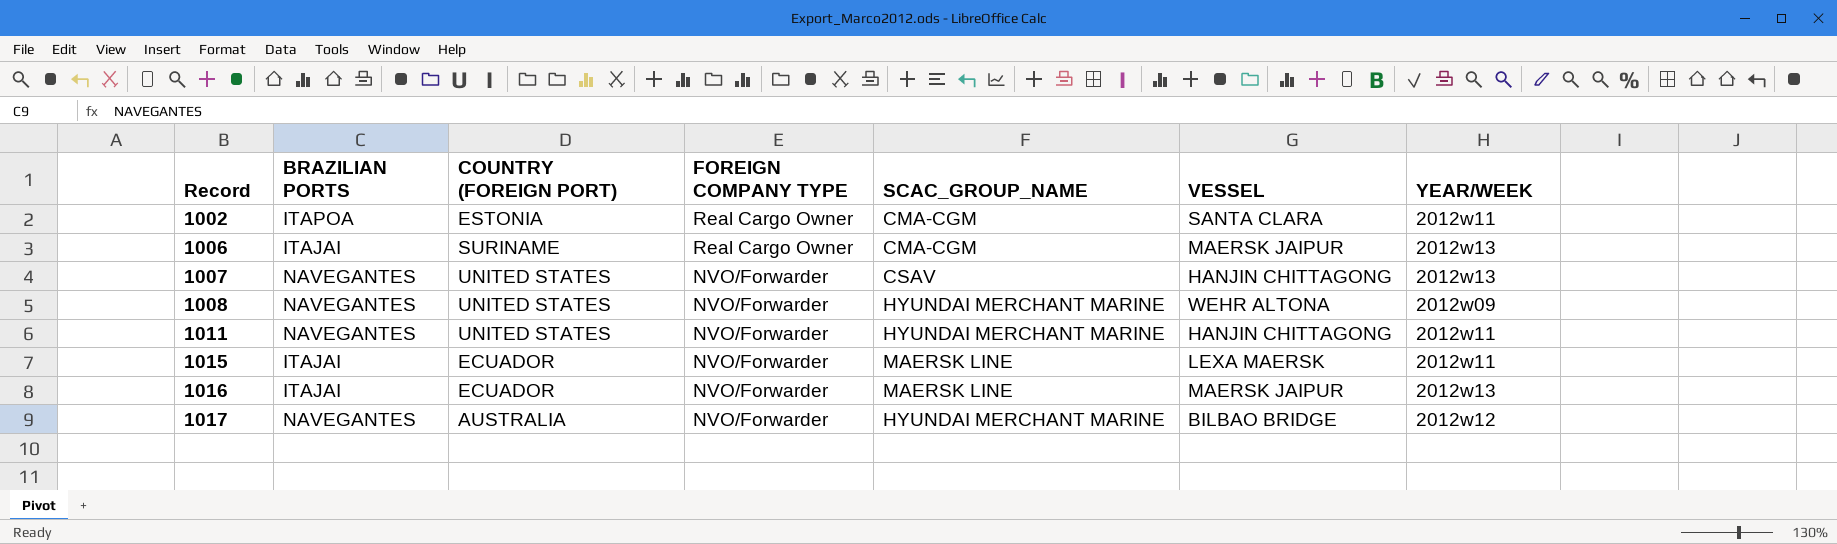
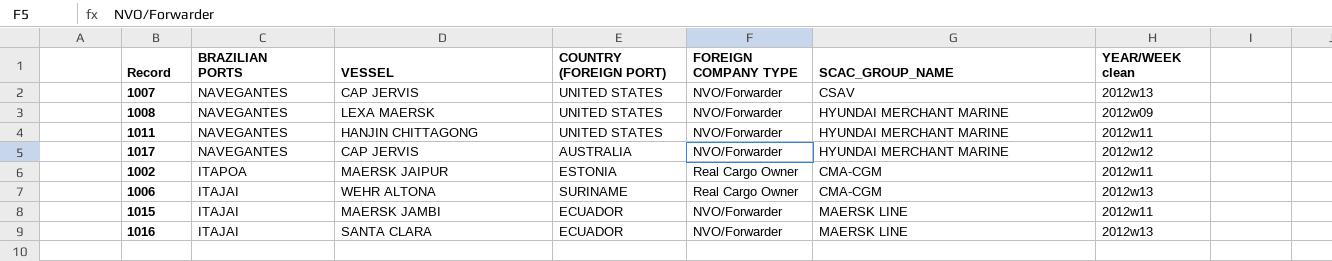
row order: Record ascending -> BRAZILIAN PORTS descending
column VESSEL | position: 6 -> 3
column name: YEAR/WEEK -> YEAR/WEEK clean
1007 | VESSEL: HANJIN CHITTAGONG -> CAP JERVIS
1008 | VESSEL: WEHR ALTONA -> LEXA MAERSK
1017 | VESSEL: BILBAO BRIDGE -> CAP JERVIS
1002 | VESSEL: SANTA CLARA -> MAERSK JAIPUR
1006 | VESSEL: MAERSK JAIPUR -> WEHR ALTONA
1015 | VESSEL: LEXA MAERSK -> MAERSK JAMBI
1016 | VESSEL: MAERSK JAIPUR -> SANTA CLARA

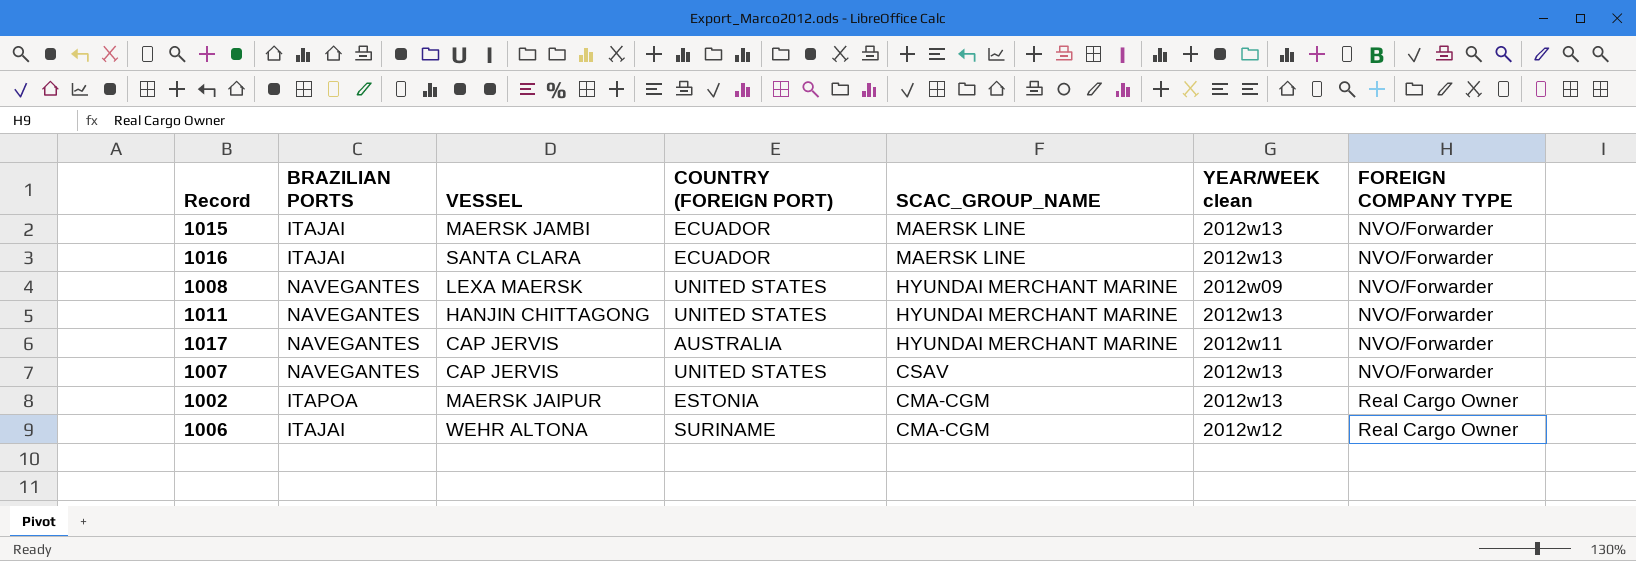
row order: BRAZILIAN PORTS descending -> SCAC_GROUP_NAME descending
column FOREIGN COMPANY TYPE | position: 5 -> 7
1015 | YEAR/WEEK clean: 2012w11 -> 2012w13
1011 | YEAR/WEEK clean: 2012w11 -> 2012w13
1017 | YEAR/WEEK clean: 2012w12 -> 2012w11
1002 | YEAR/WEEK clean: 2012w11 -> 2012w13
1006 | YEAR/WEEK clean: 2012w13 -> 2012w12

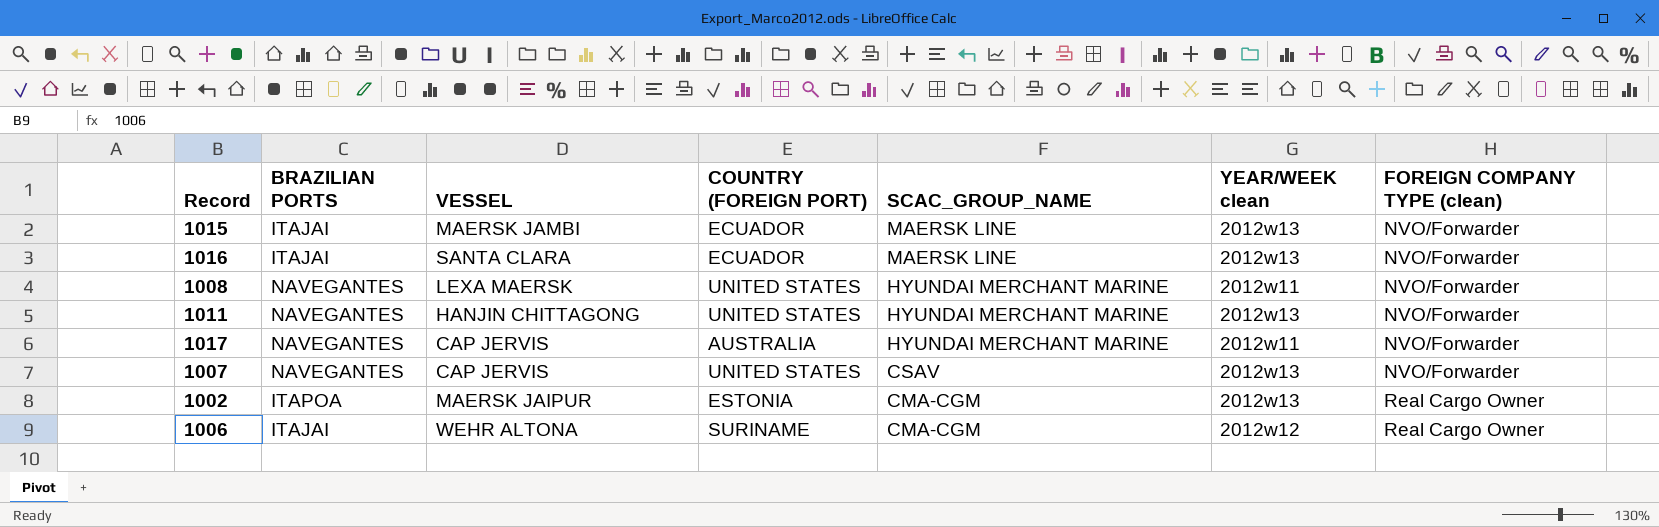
column name: FOREIGN COMPANY TYPE -> FOREIGN COMPANY TYPE (clean)
1008 | YEAR/WEEK clean: 2012w09 -> 2012w11

